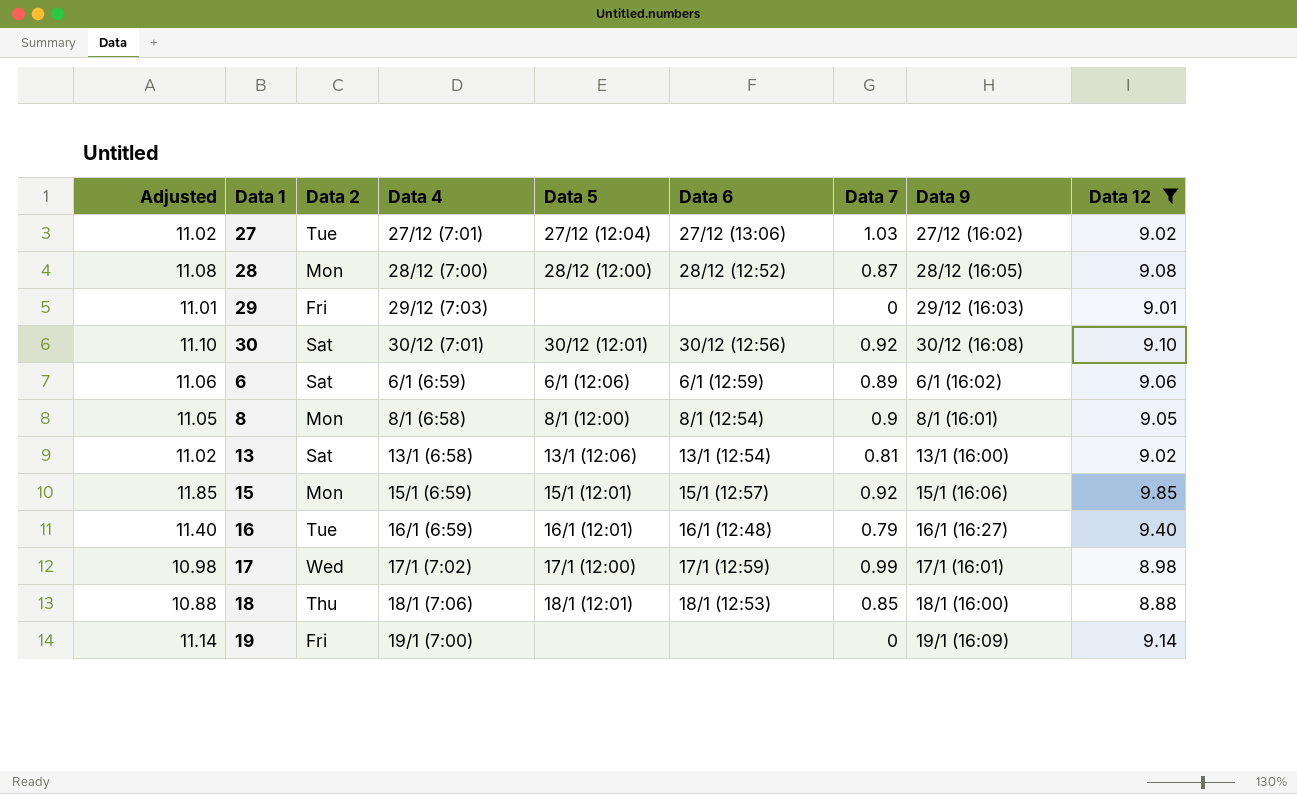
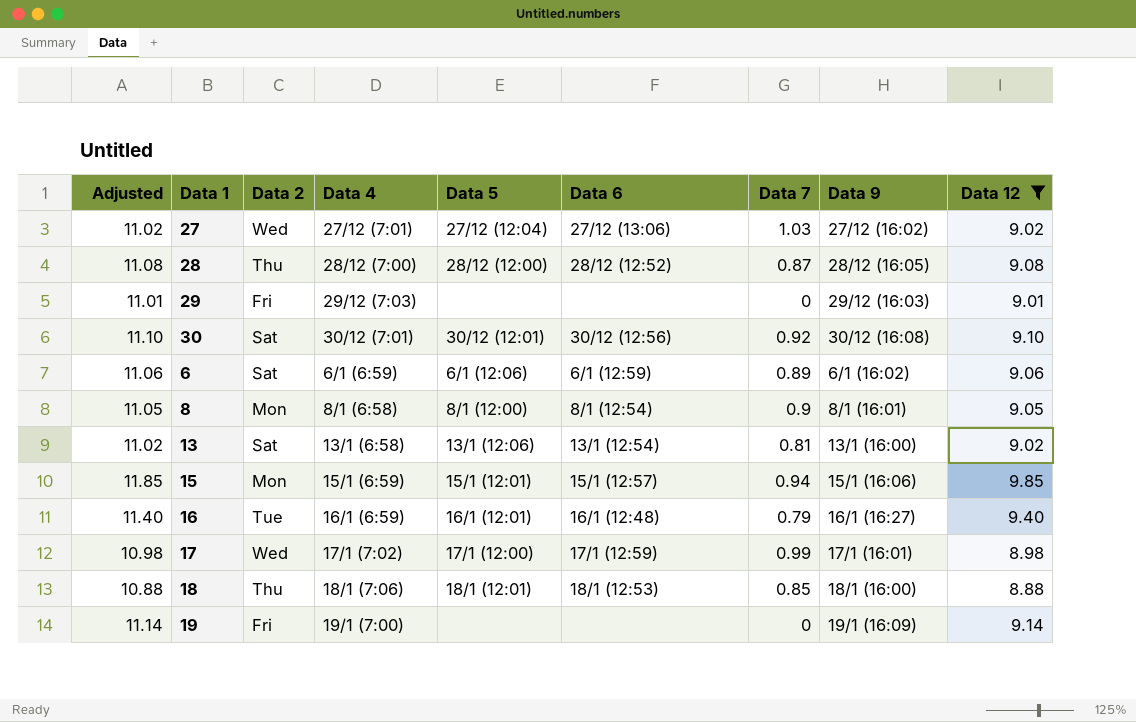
27 | Data 2: Tue -> Wed
28 | Data 2: Mon -> Thu
15 | Data 7: 0.92 -> 0.94

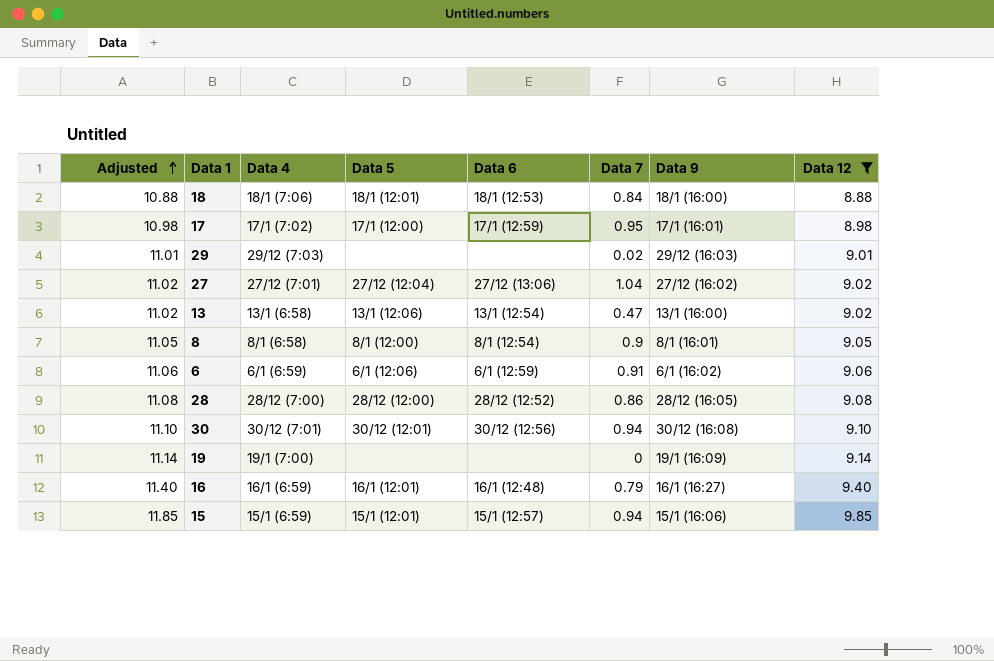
row order: none -> Adjusted ascending
column Data 2 | position: 3 -> none
18 | Data 7: 0.85 -> 0.84
17 | Data 7: 0.99 -> 0.95
29 | Data 7: 0 -> 0.02
27 | Data 7: 1.03 -> 1.04
13 | Data 7: 0.81 -> 0.47
6 | Data 7: 0.89 -> 0.91
28 | Data 7: 0.87 -> 0.86
30 | Data 7: 0.92 -> 0.94

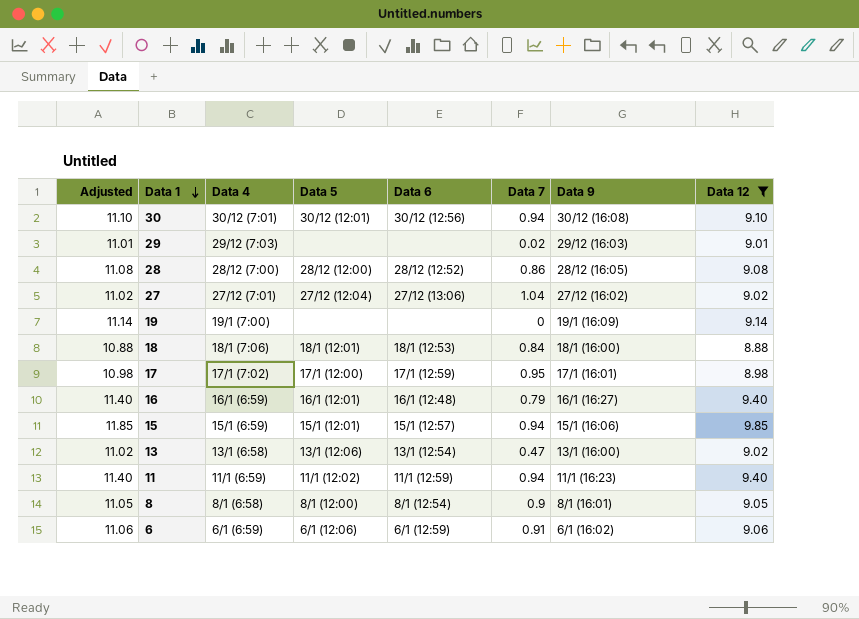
row order: Adjusted ascending -> Data 1 descending
row 11: none -> 11.40 | 11/1 (6:59) | 11/1 (12:02) | 11/1 (12:59) | 0.94 | 11/1 (16:23) | 9.40

